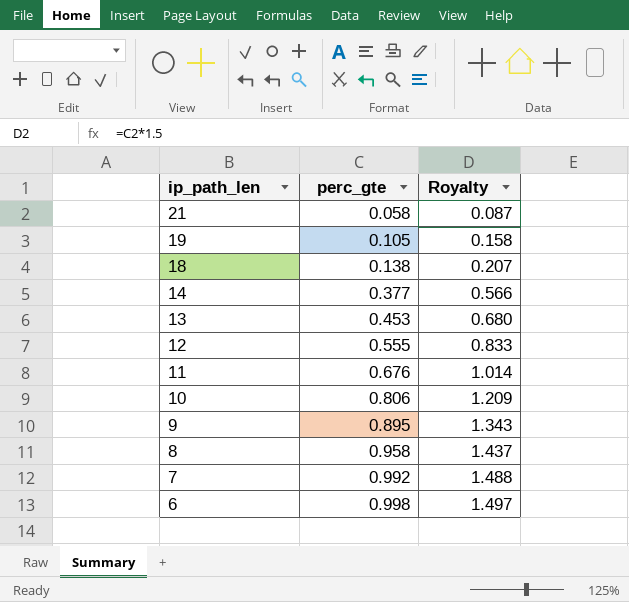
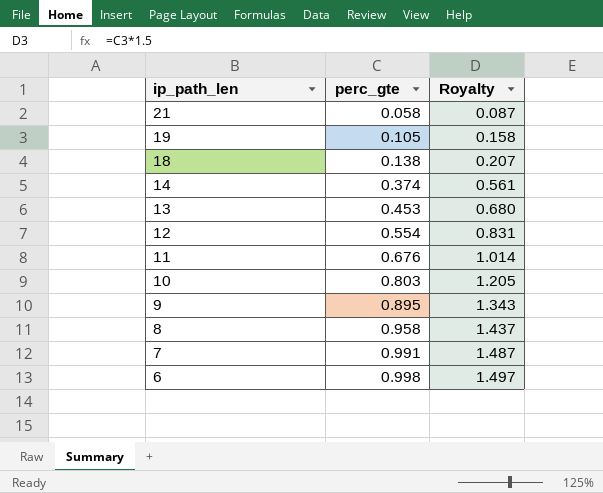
14 | perc_gte: 0.377 -> 0.374
14 | Royalty: 0.566 -> 0.561
12 | perc_gte: 0.555 -> 0.554
12 | Royalty: 0.833 -> 0.831
10 | perc_gte: 0.806 -> 0.803
10 | Royalty: 1.209 -> 1.205
7 | perc_gte: 0.992 -> 0.991
7 | Royalty: 1.488 -> 1.487

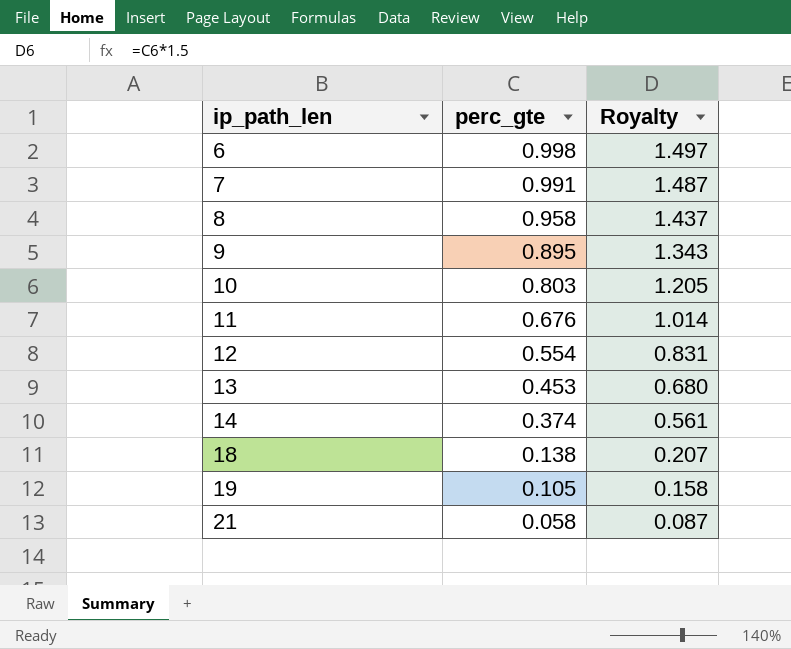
row order: ip_path_len descending -> ip_path_len ascending

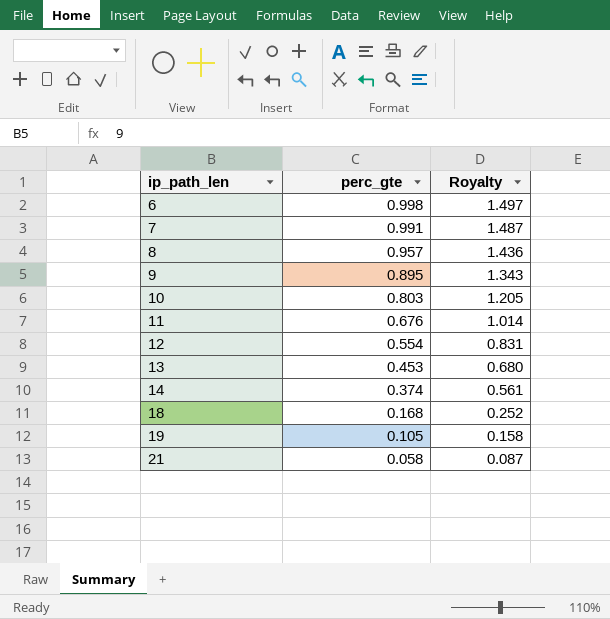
8 | perc_gte: 0.958 -> 0.957
8 | Royalty: 1.437 -> 1.436
18 | perc_gte: 0.138 -> 0.168
18 | Royalty: 0.207 -> 0.252

